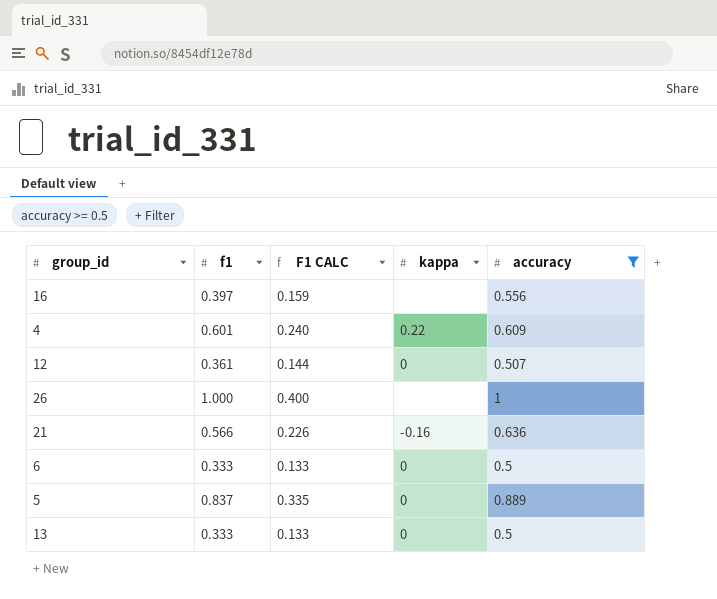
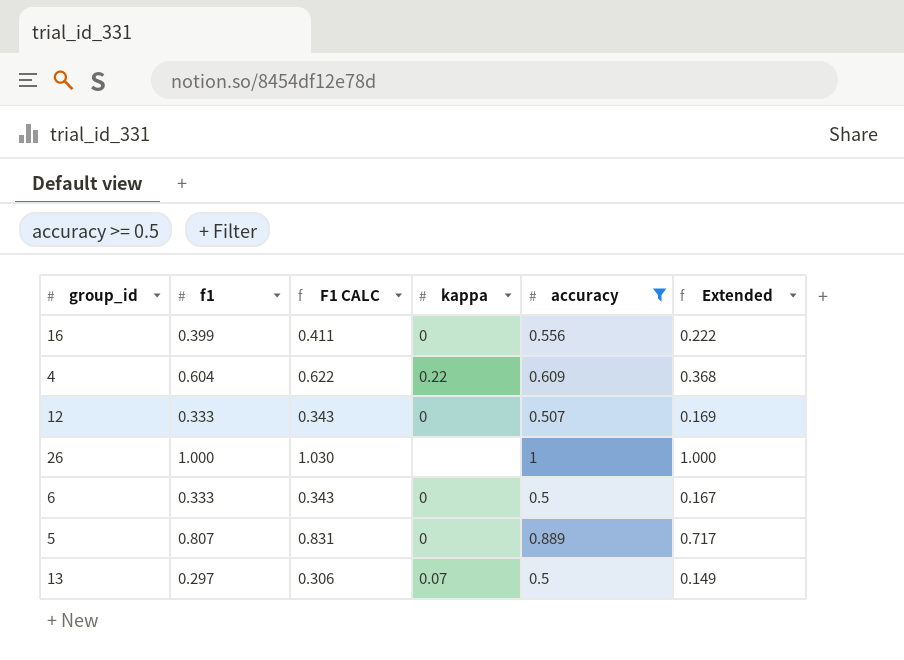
column F1 CALC | formula: [f1] * 0.4 -> [f1] * 1.03
column Extended | formula: none -> [f1] * [accuracy]
row 21: 0.566 | 0.226 | -0.16 | 0.636 -> none
16 | f1: 0.397 -> 0.399
16 | kappa: none -> 0
4 | f1: 0.601 -> 0.604
12 | f1: 0.361 -> 0.333
5 | f1: 0.837 -> 0.807
13 | f1: 0.333 -> 0.297
13 | kappa: 0 -> 0.07

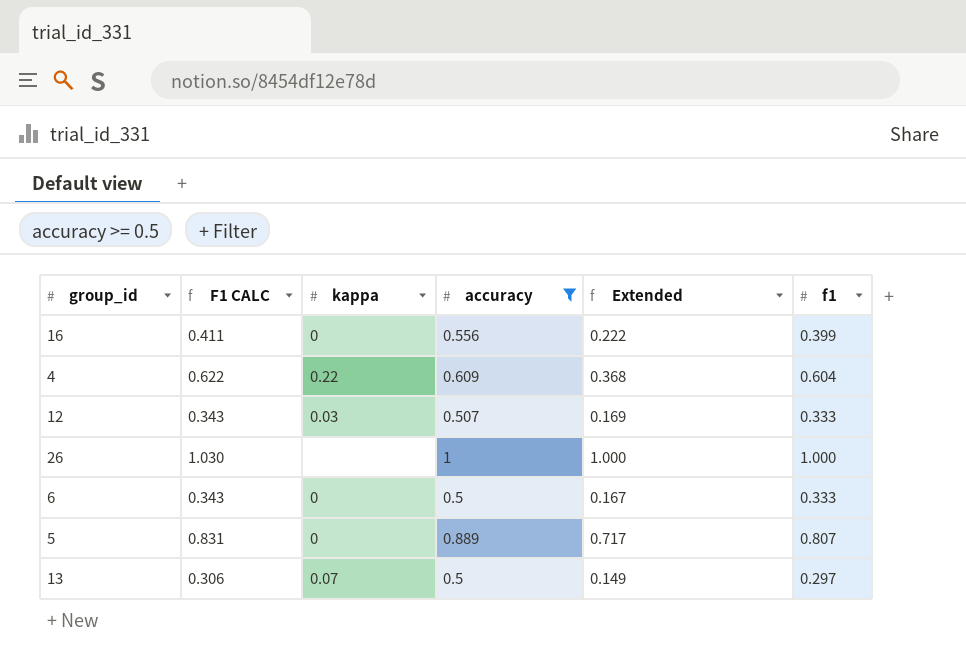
column f1 | position: 2 -> 6
12 | kappa: 0 -> 0.03

